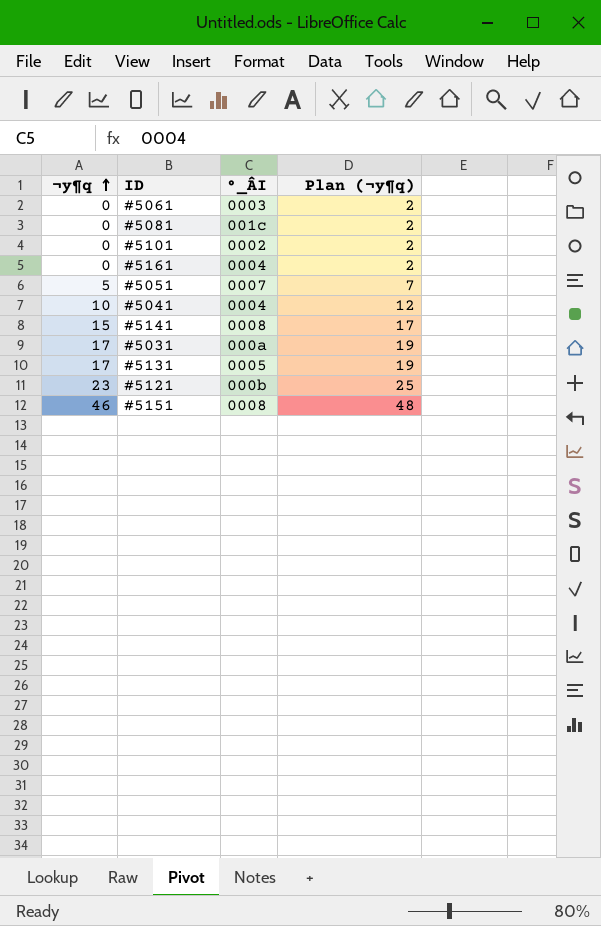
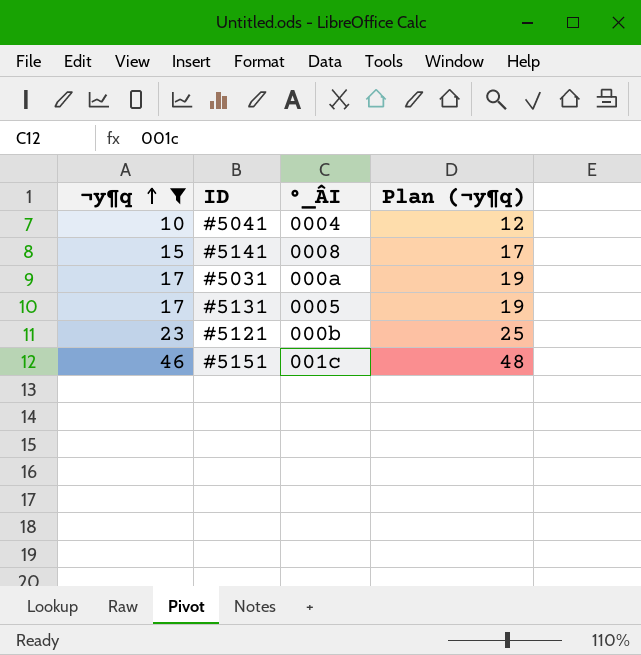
filter: none -> ¬y¶q >= 10
#5151 | °_ÂI: 0008 -> 001c

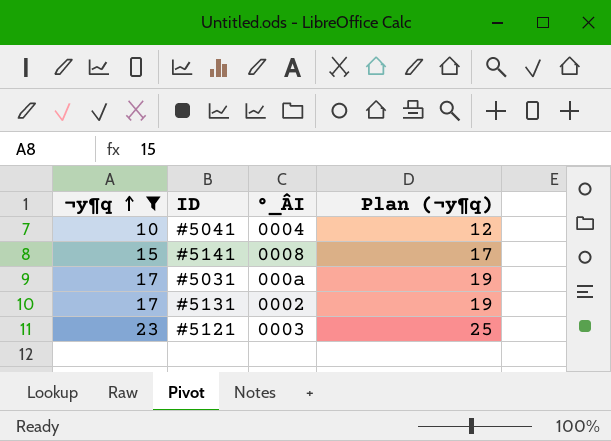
row #5151: 46 | 001c | 48 -> none
#5131 | °_ÂI: 0005 -> 0002
#5121 | °_ÂI: 000b -> 0003

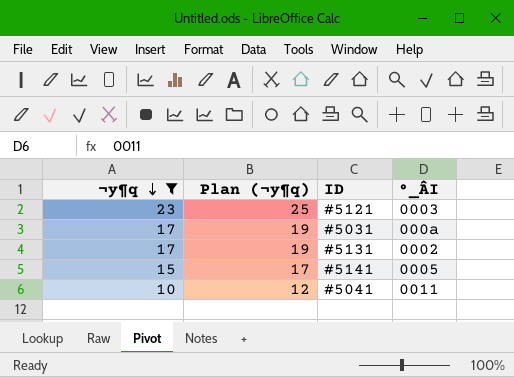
row order: ¬y¶q ascending -> ¬y¶q descending
column Plan (¬y¶q) | position: 4 -> 2
#5141 | °_ÂI: 0008 -> 0005
#5041 | °_ÂI: 0004 -> 0011

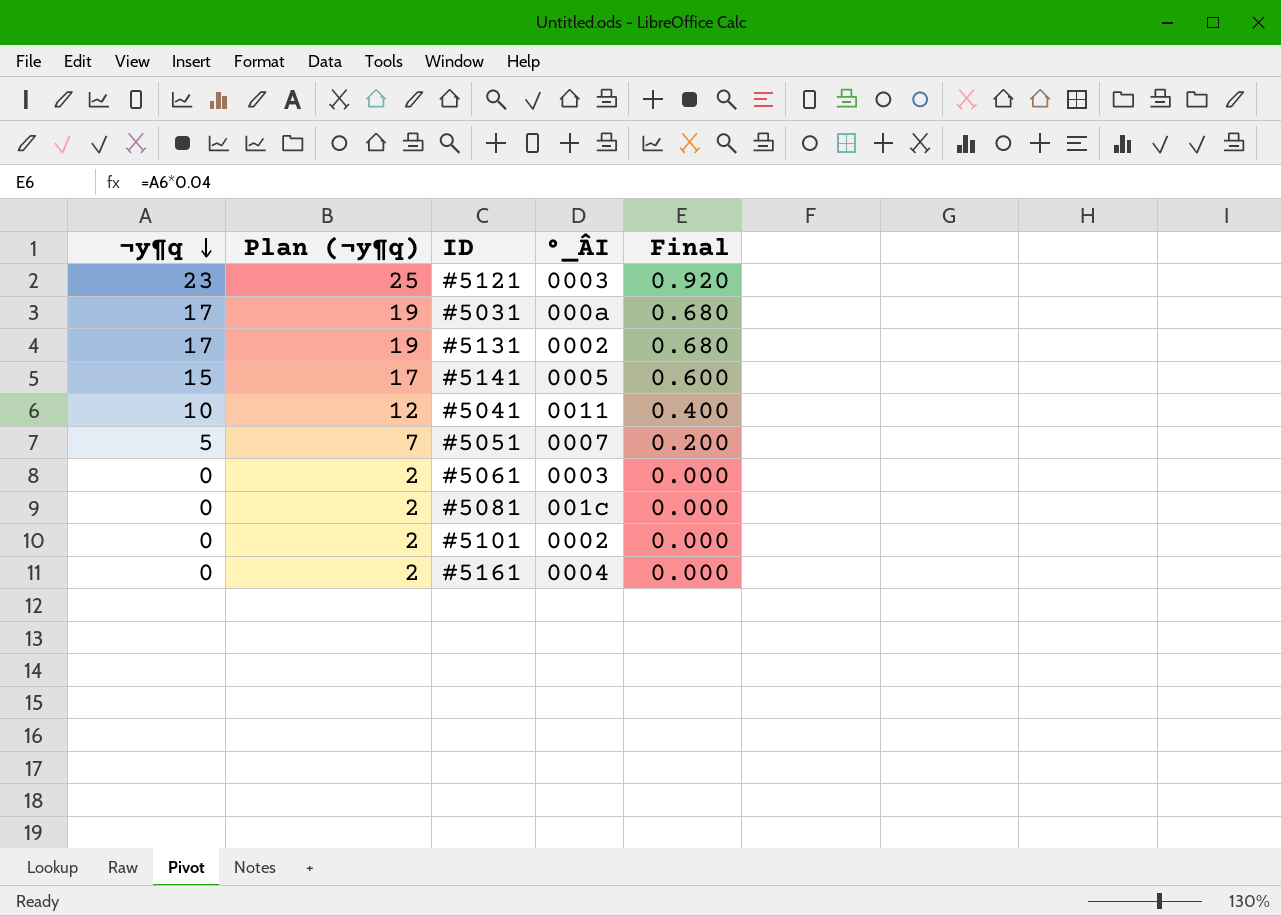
filter: ¬y¶q >= 10 -> none
column Final | formula: none -> [¬y¶q] * 0.04

